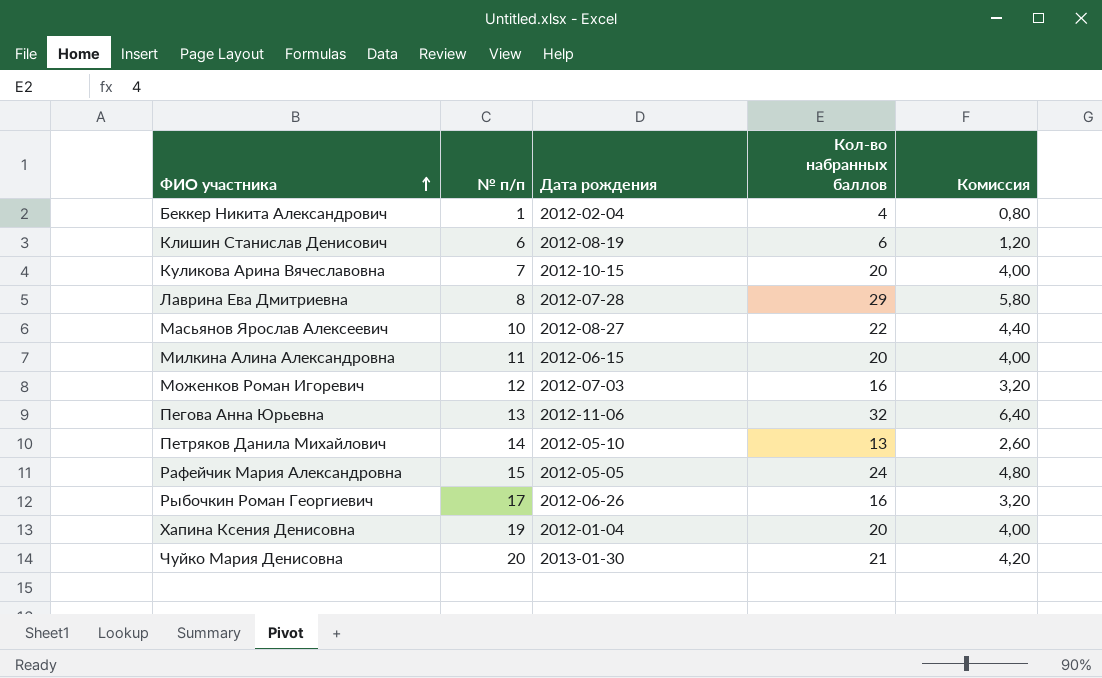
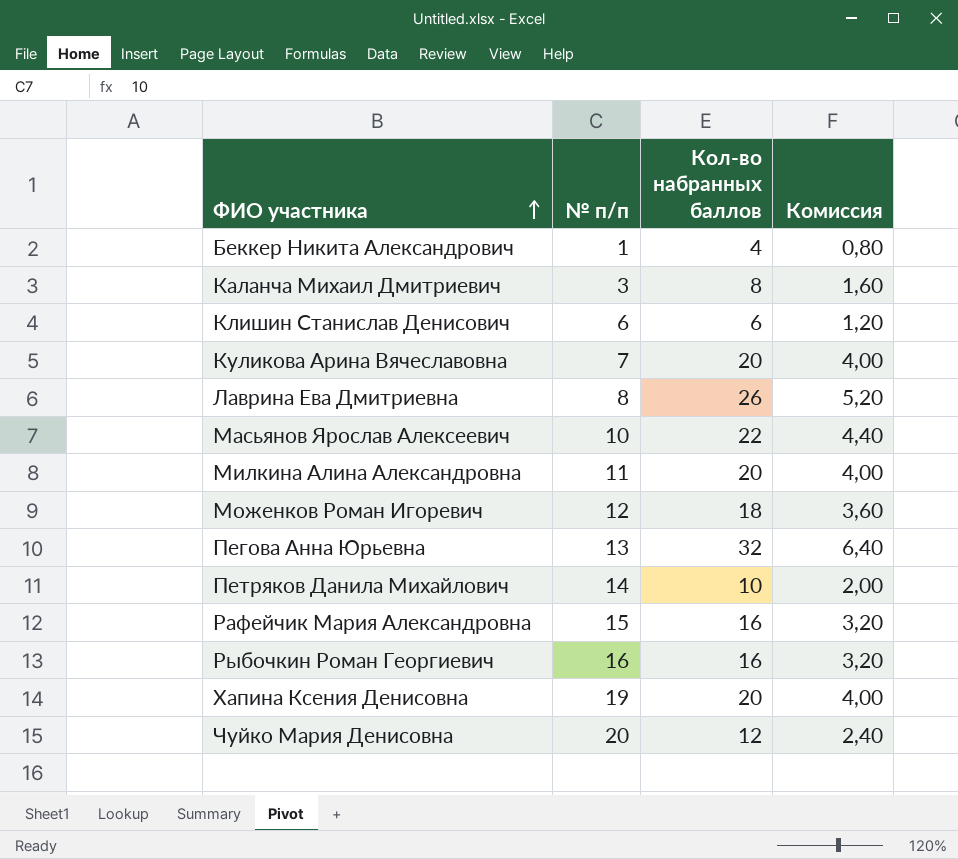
column Дата рождения | position: 3 -> none
row Каланча Михаил Дмитриевич: none -> 3 | 8 | 1,60
Лаврина Ева Дмитриевна | Кол-во набранных баллов: 29 -> 26
Лаврина Ева Дмитриевна | Комиссия: 5,80 -> 5,20
Моженков Роман Игоревич | Кол-во набранных баллов: 16 -> 18
Моженков Роман Игоревич | Комиссия: 3,20 -> 3,60
Петряков Данила Михайлович | Кол-во набранных баллов: 13 -> 10
Петряков Данила Михайлович | Комиссия: 2,60 -> 2,00
Рафейчик Мария Александровна | Кол-во набранных баллов: 24 -> 16
Рафейчик Мария Александровна | Комиссия: 4,80 -> 3,20
Рыбочкин Роман Георгиевич | № п/п: 17 -> 16
Чуйко Мария Денисовна | Кол-во набранных баллов: 21 -> 12
Чуйко Мария Денисовна | Комиссия: 4,20 -> 2,40

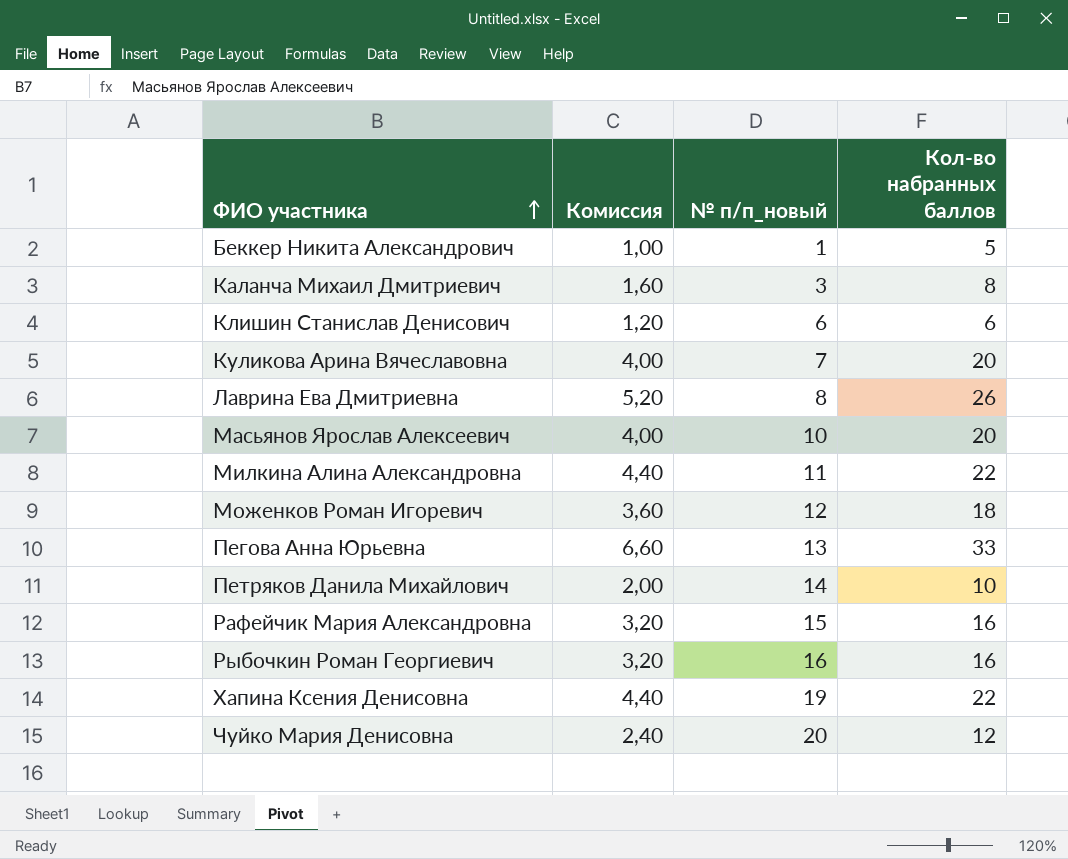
column Комиссия | position: 4 -> 2
column name: № п/п -> № п/п_новый
Беккер Никита Александрович | Комиссия: 0,80 -> 1,00
Беккер Никита Александрович | Кол-во набранных баллов: 4 -> 5
Масьянов Ярослав Алексеевич | Комиссия: 4,40 -> 4,00
Масьянов Ярослав Алексеевич | Кол-во набранных баллов: 22 -> 20
Милкина Алина Александровна | Комиссия: 4,00 -> 4,40
Милкина Алина Александровна | Кол-во набранных баллов: 20 -> 22
Пегова Анна Юрьевна | Комиссия: 6,40 -> 6,60
Пегова Анна Юрьевна | Кол-во набранных баллов: 32 -> 33
Хапина Ксения Денисовна | Комиссия: 4,00 -> 4,40
Хапина Ксения Денисовна | Кол-во набранных баллов: 20 -> 22

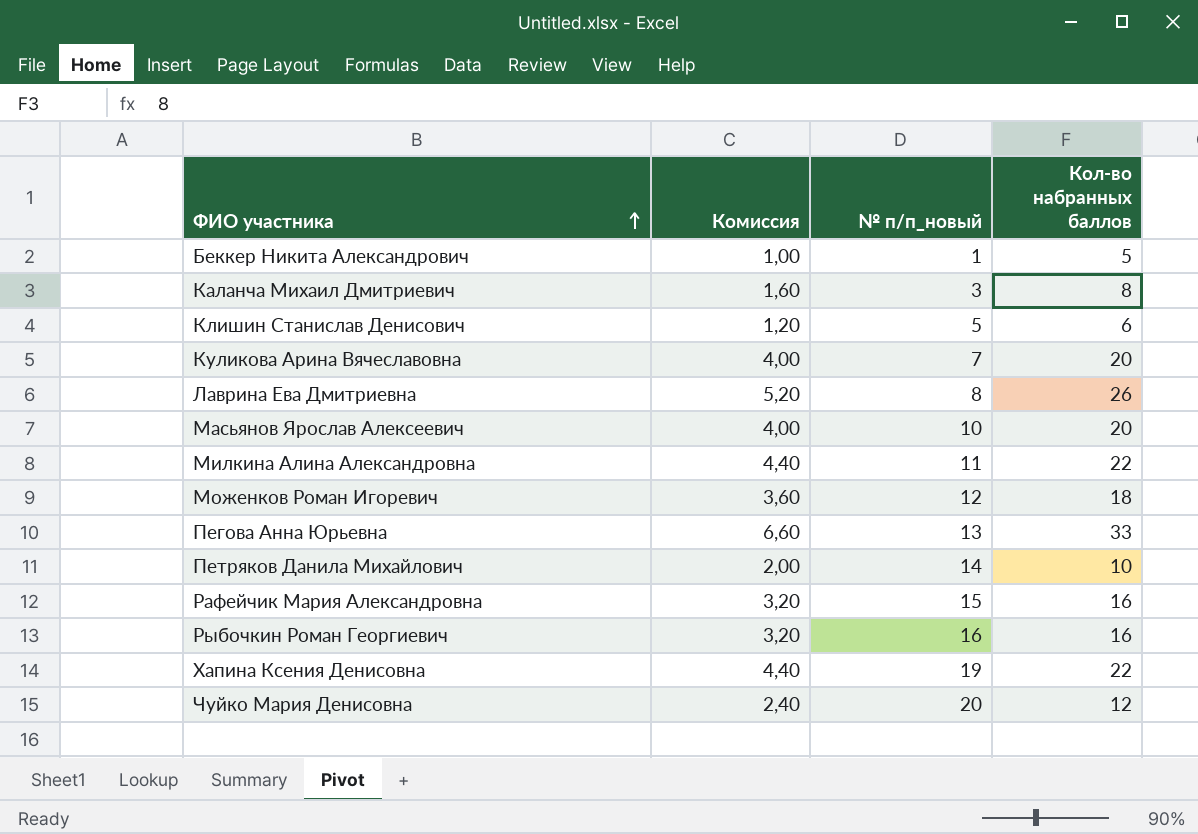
Клишин Станислав Денисович | № п/п_новый: 6 -> 5

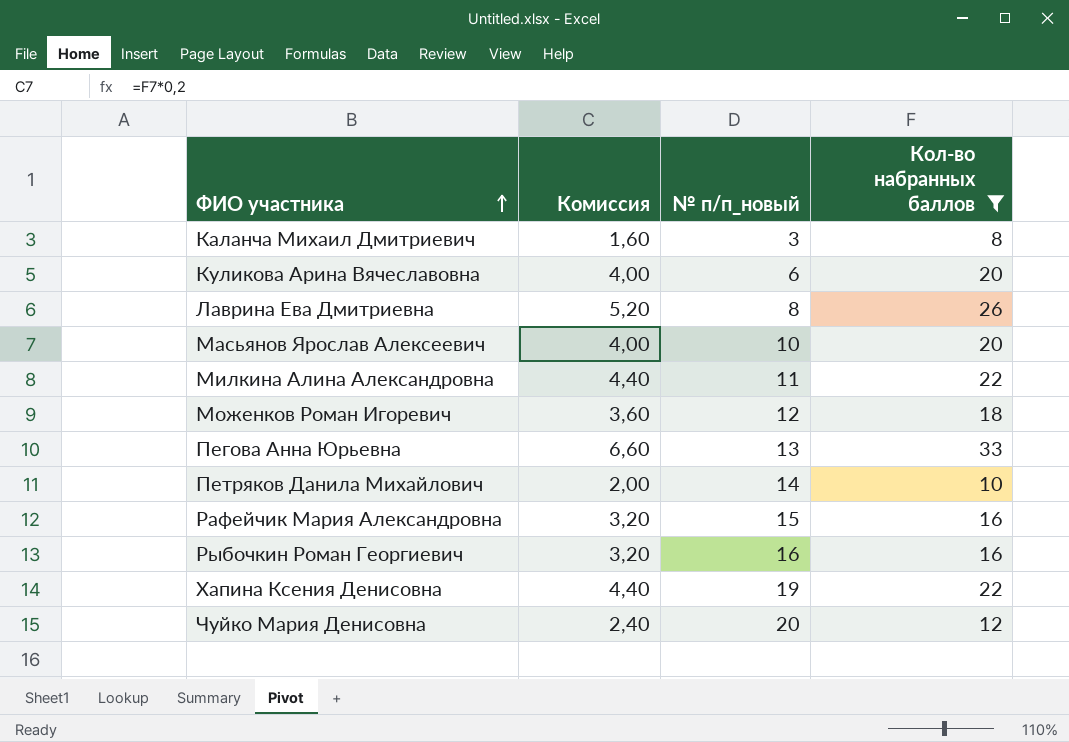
filter: none -> Кол-во набранных баллов >= 8
Куликова Арина Вячеславовна | № п/п_новый: 7 -> 6

